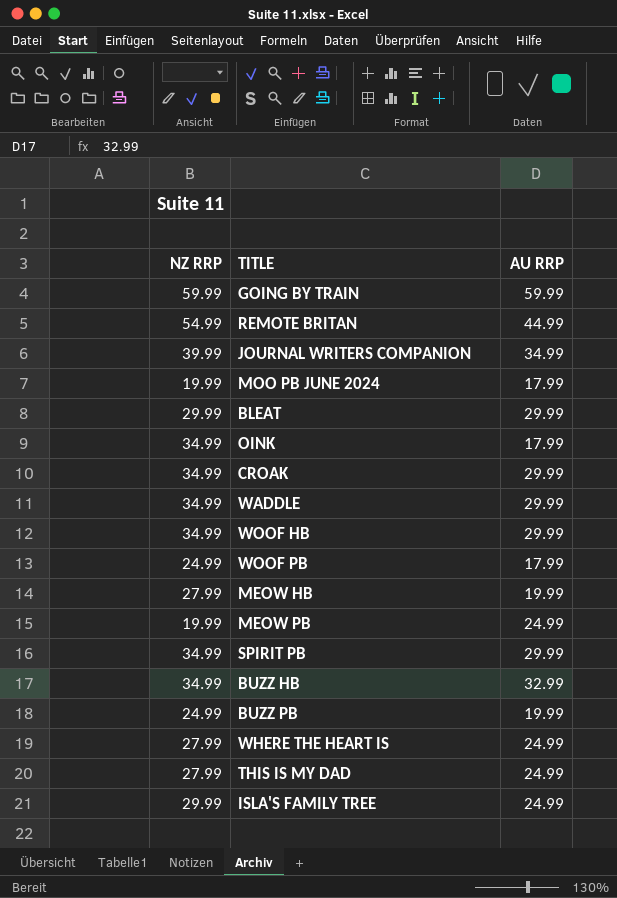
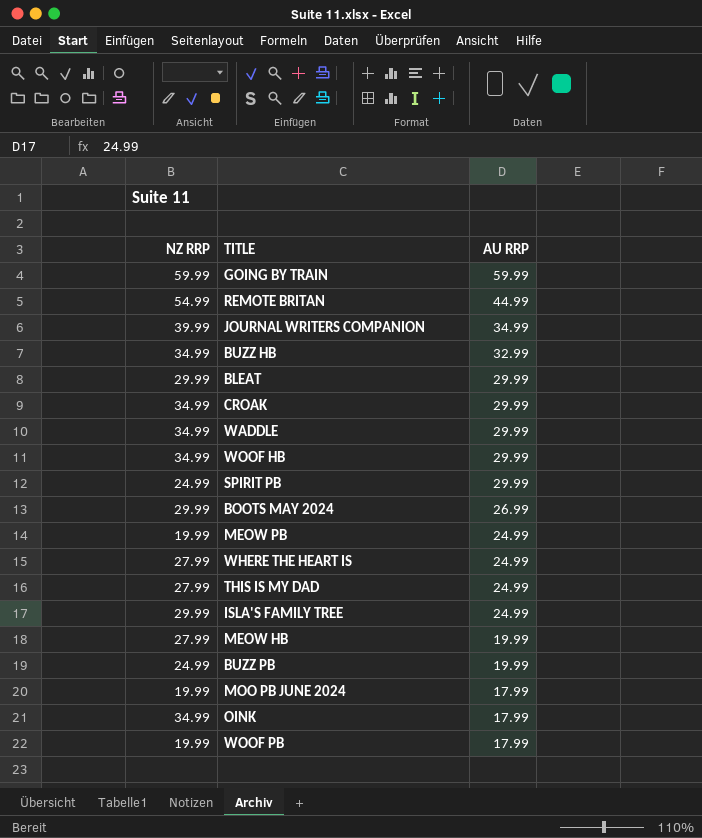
row order: none -> AU RRP descending
SPIRIT PB | NZ RRP: 34.99 -> 24.99
row BOOTS MAY 2024: none -> 29.99 | 26.99
WOOF PB | NZ RRP: 24.99 -> 19.99

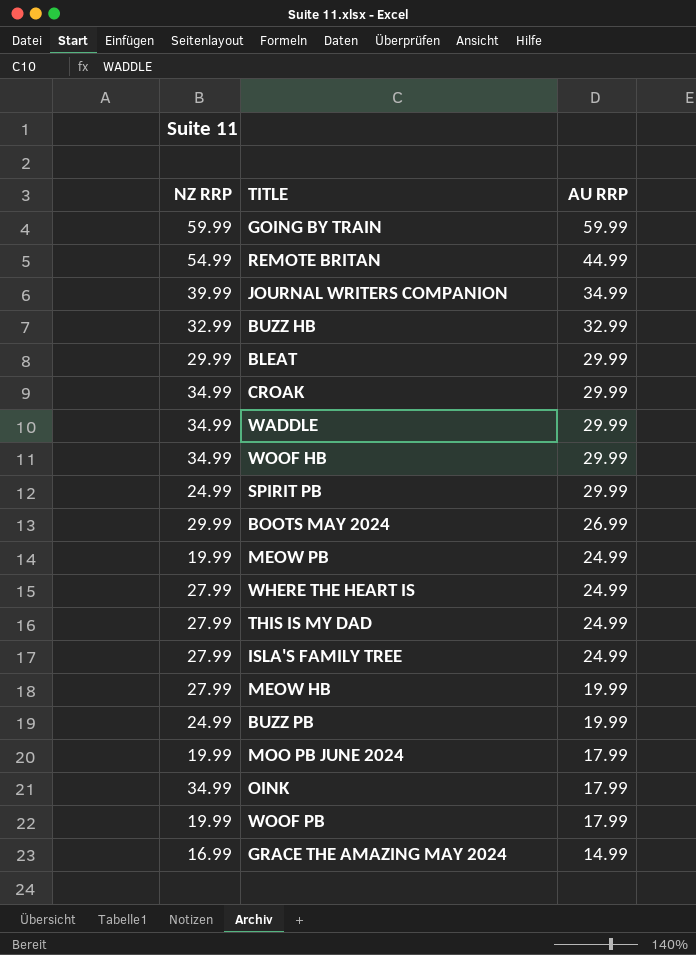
BUZZ HB | NZ RRP: 34.99 -> 32.99
ISLA'S FAMILY TREE | NZ RRP: 29.99 -> 27.99
row GRACE THE AMAZING MAY 2024: none -> 16.99 | 14.99

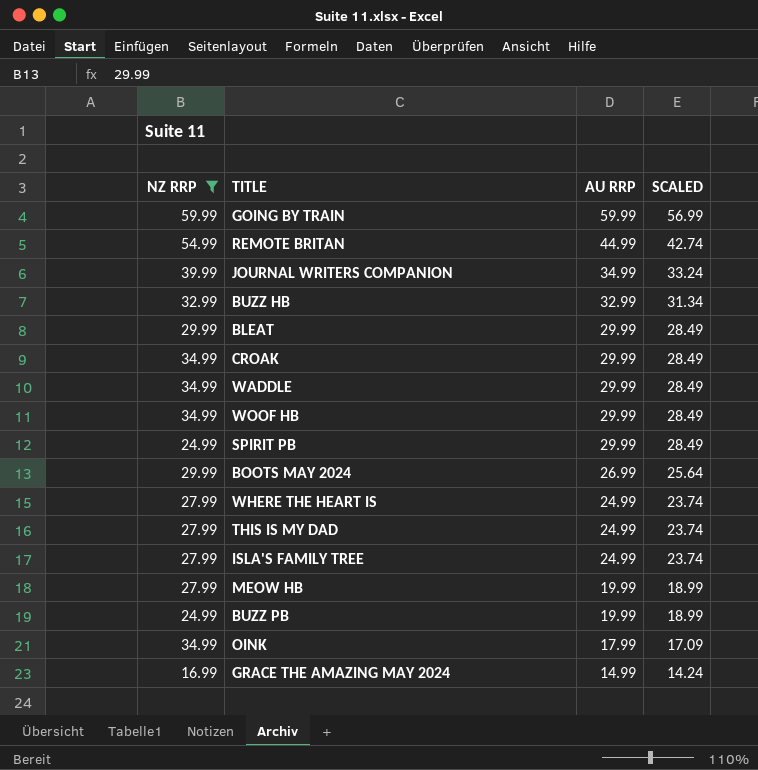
filter: none -> NZ RRP != 19.99
column SCALED | formula: none -> [AU RRP] * 0.95

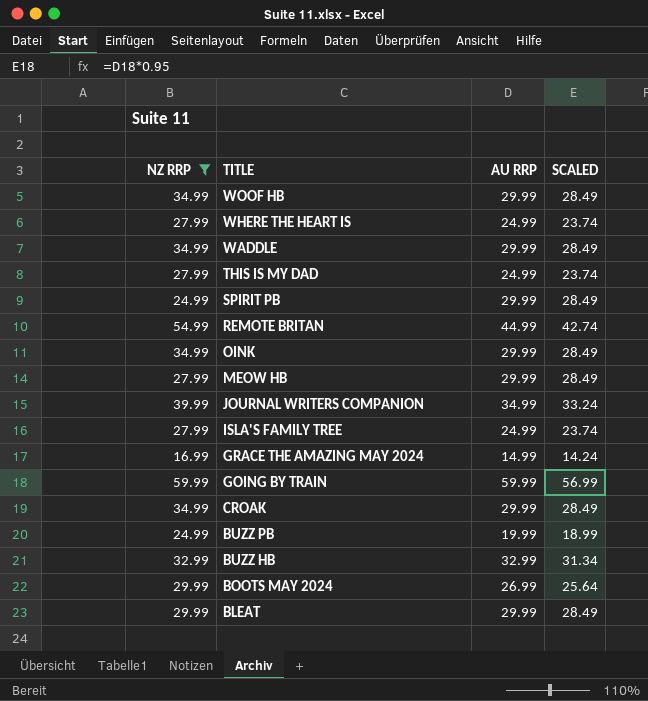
row order: AU RRP descending -> TITLE descending
OINK | AU RRP: 17.99 -> 29.99
OINK | SCALED: 17.09 -> 28.49
MEOW HB | AU RRP: 19.99 -> 29.99
MEOW HB | SCALED: 18.99 -> 28.49

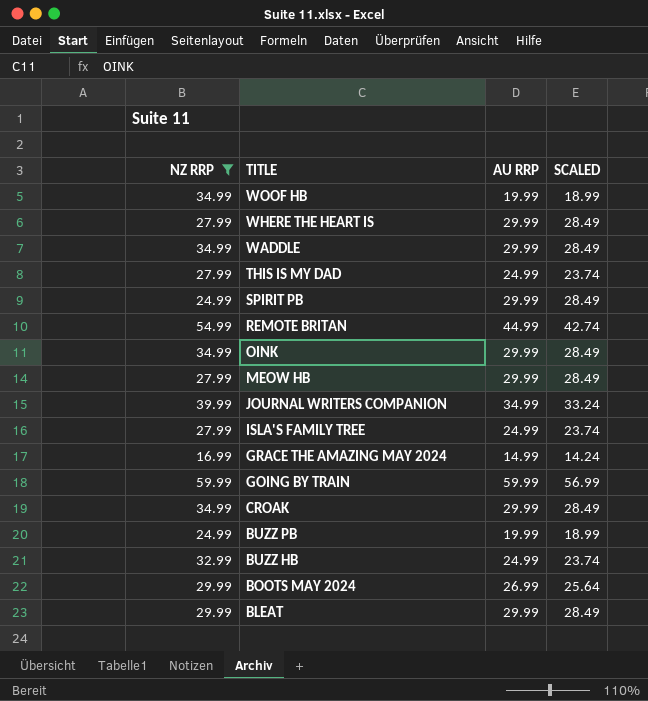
WOOF HB | AU RRP: 29.99 -> 19.99
WOOF HB | SCALED: 28.49 -> 18.99
WHERE THE HEART IS | AU RRP: 24.99 -> 29.99
WHERE THE HEART IS | SCALED: 23.74 -> 28.49
BUZZ HB | AU RRP: 32.99 -> 24.99
BUZZ HB | SCALED: 31.34 -> 23.74

